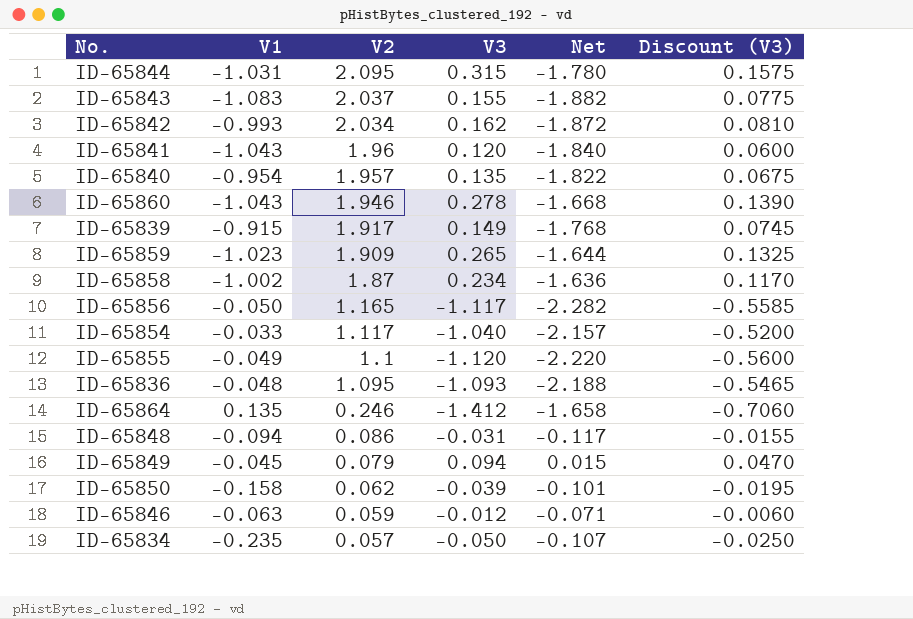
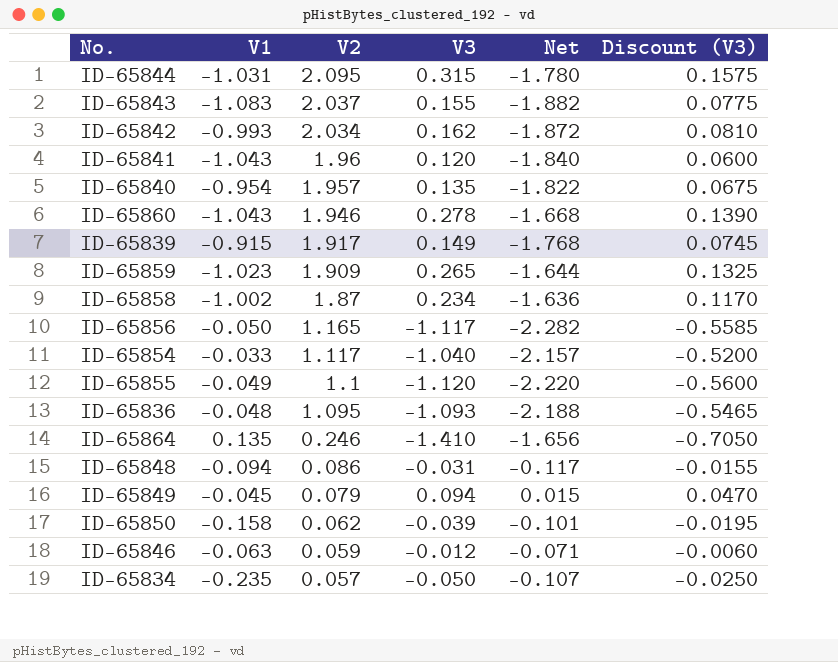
ID-65864 | V3: -1.412 -> -1.410
ID-65864 | Net: -1.658 -> -1.656
ID-65864 | Discount (V3): -0.7060 -> -0.7050

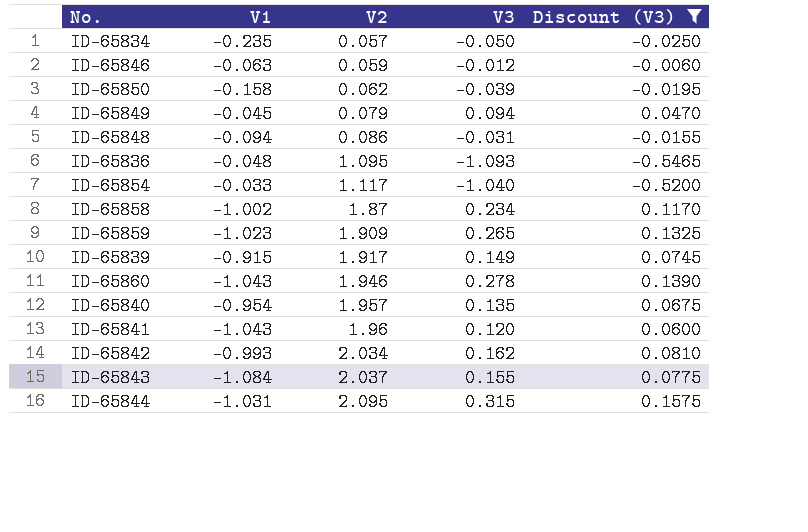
filter: none -> Discount (V3) >= -0.5465
row order: V2 descending -> V2 ascending
column Net | formula: [V3] - [V2] -> none
ID-65843 | V1: -1.083 -> -1.084

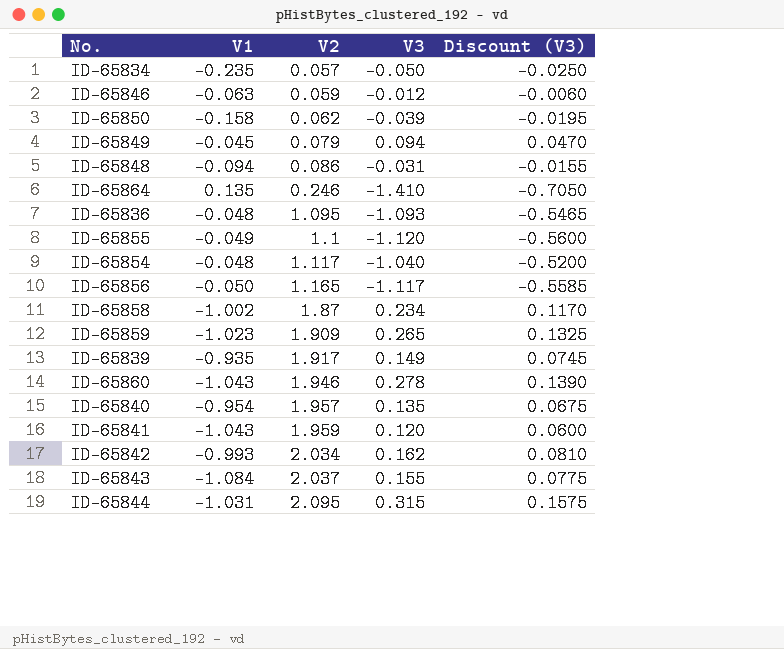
filter: Discount (V3) >= -0.5465 -> none
ID-65854 | V1: -0.033 -> -0.048
ID-65839 | V1: -0.915 -> -0.935
ID-65841 | V2: 1.96 -> 1.959

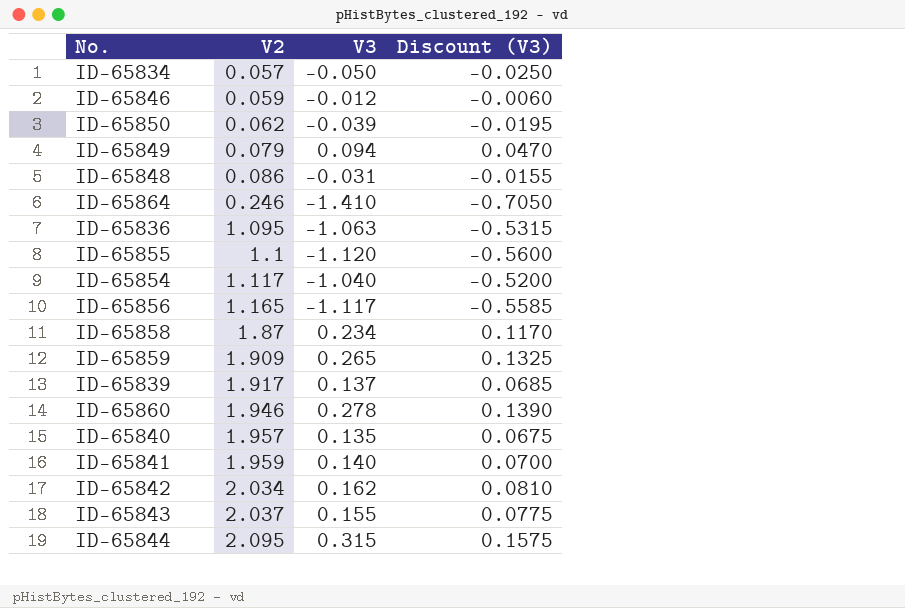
column V1 | position: 2 -> none
ID-65836 | V3: -1.093 -> -1.063
ID-65836 | Discount (V3): -0.5465 -> -0.5315
ID-65839 | V3: 0.149 -> 0.137
ID-65839 | Discount (V3): 0.0745 -> 0.0685
ID-65841 | V3: 0.120 -> 0.140
ID-65841 | Discount (V3): 0.0600 -> 0.0700

